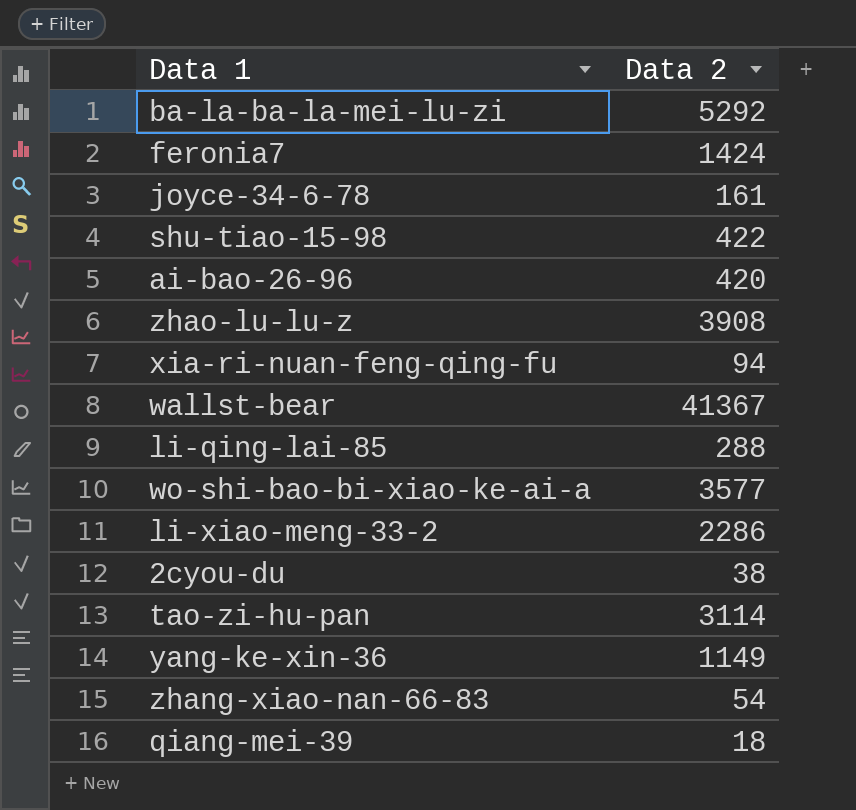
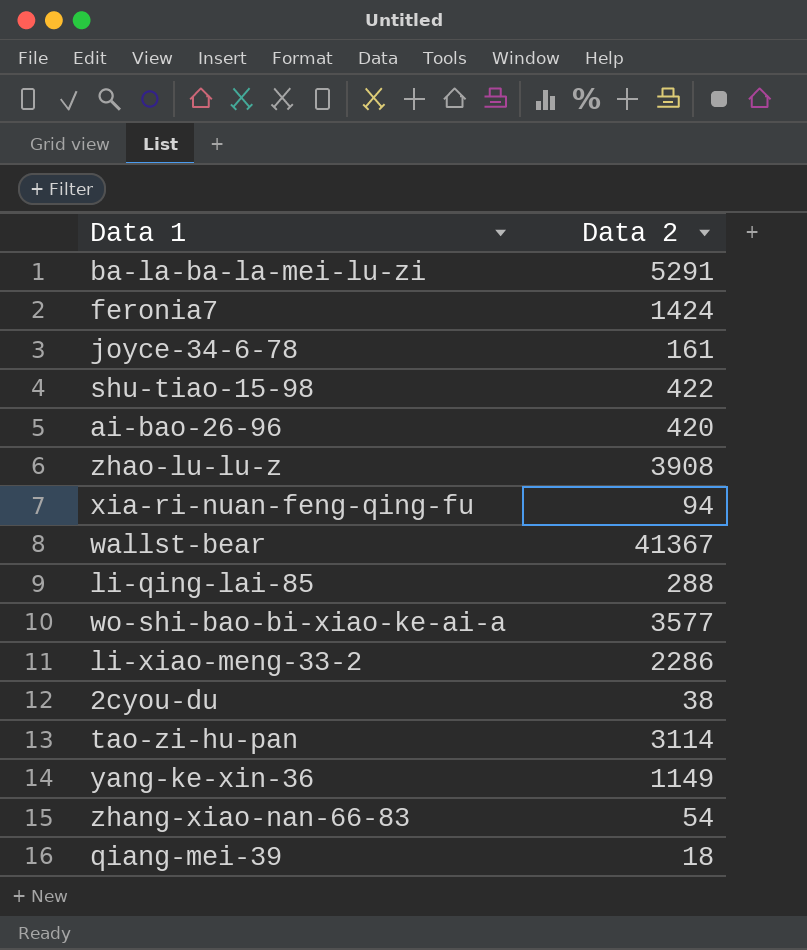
ba-la-ba-la-mei-lu-zi | Data 2: 5292 -> 5291

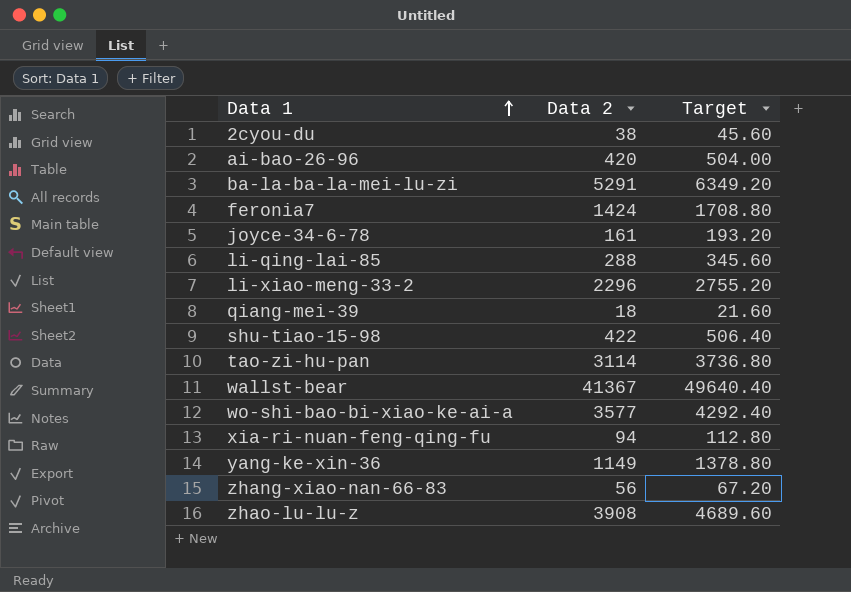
row order: none -> Data 1 ascending
column Target | formula: none -> [Data 2] * 1.2
li-xiao-meng-33-2 | Data 2: 2286 -> 2296
zhang-xiao-nan-66-83 | Data 2: 54 -> 56

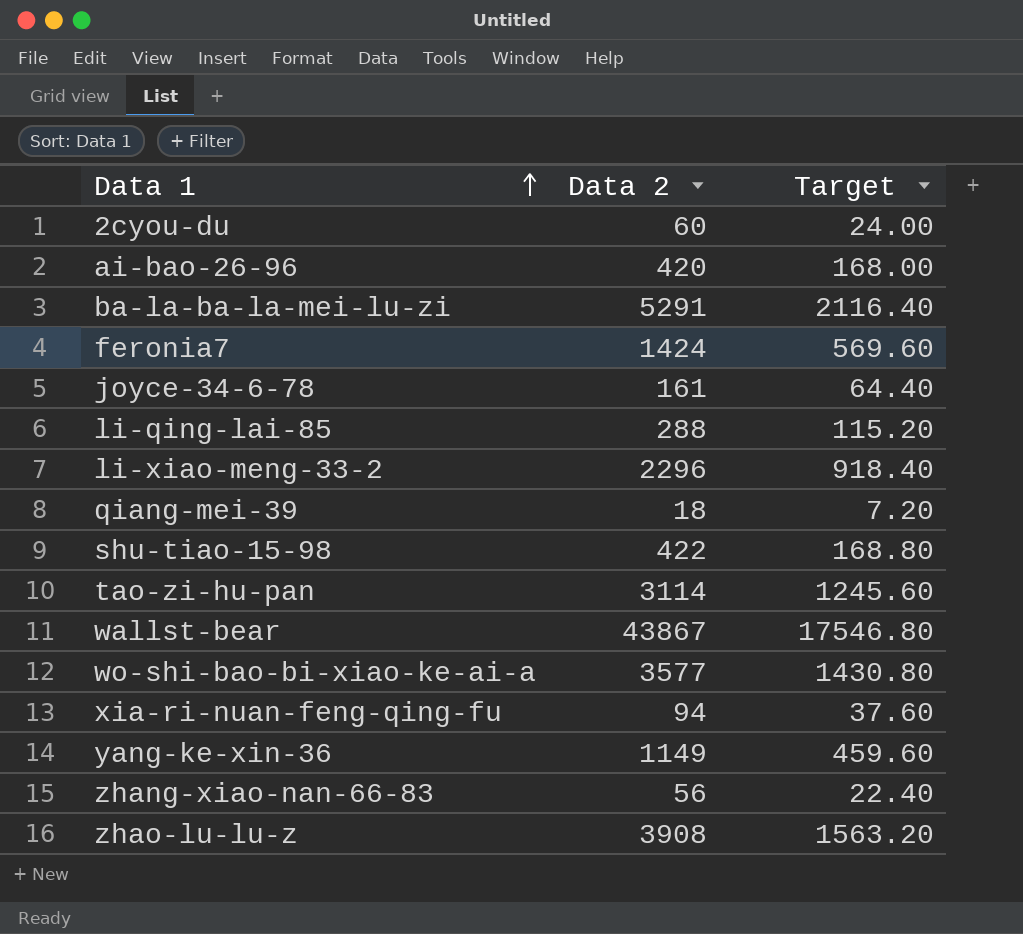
column Target | formula: [Data 2] * 1.2 -> [Data 2] * 0.4
2cyou-du | Data 2: 38 -> 60
wallst-bear | Data 2: 41367 -> 43867

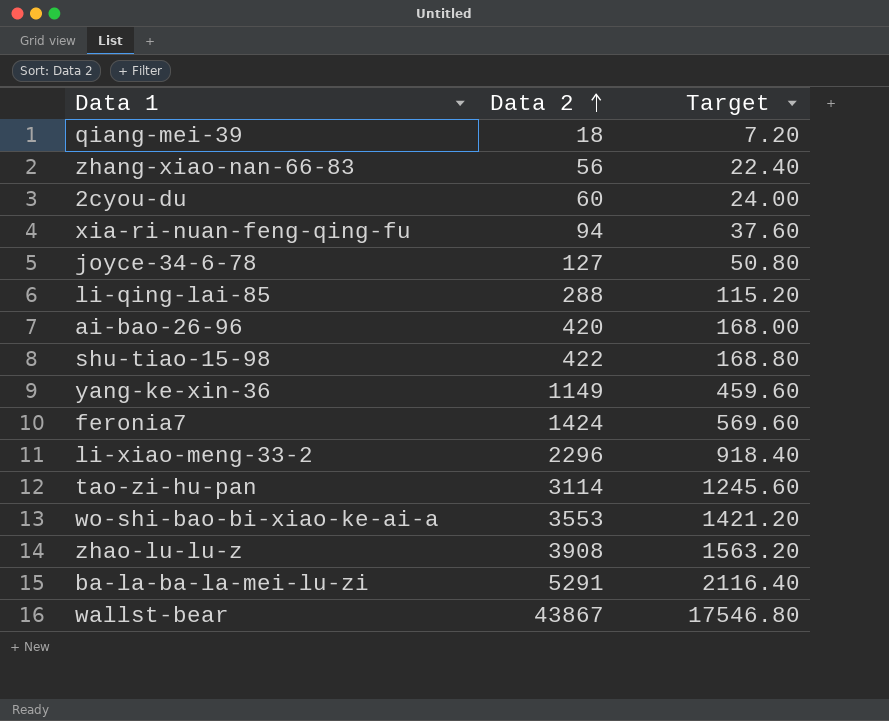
row order: Data 1 ascending -> Data 2 ascending
joyce-34-6-78 | Data 2: 161 -> 127
joyce-34-6-78 | Target: 64.40 -> 50.80
wo-shi-bao-bi-xiao-ke-ai-a | Data 2: 3577 -> 3553
wo-shi-bao-bi-xiao-ke-ai-a | Target: 1430.80 -> 1421.20

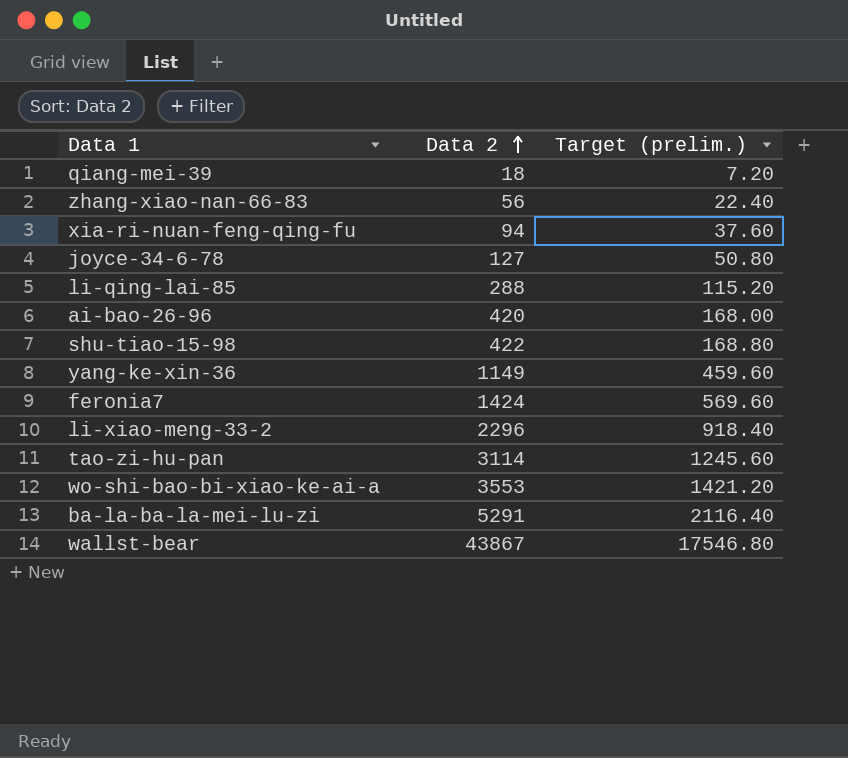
column name: Target -> Target (prelim.)
row 2cyou-du: 60 | 24.00 -> none
row zhao-lu-lu-z: 3908 | 1563.20 -> none

